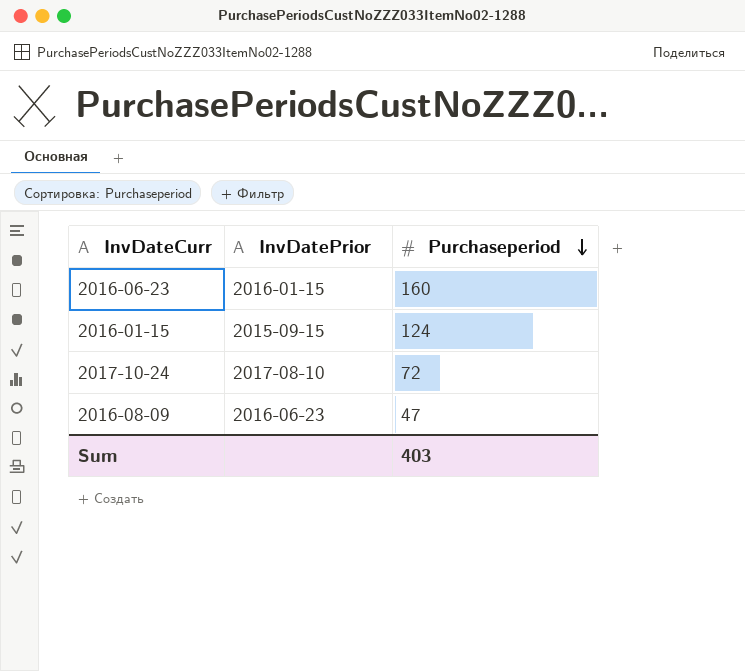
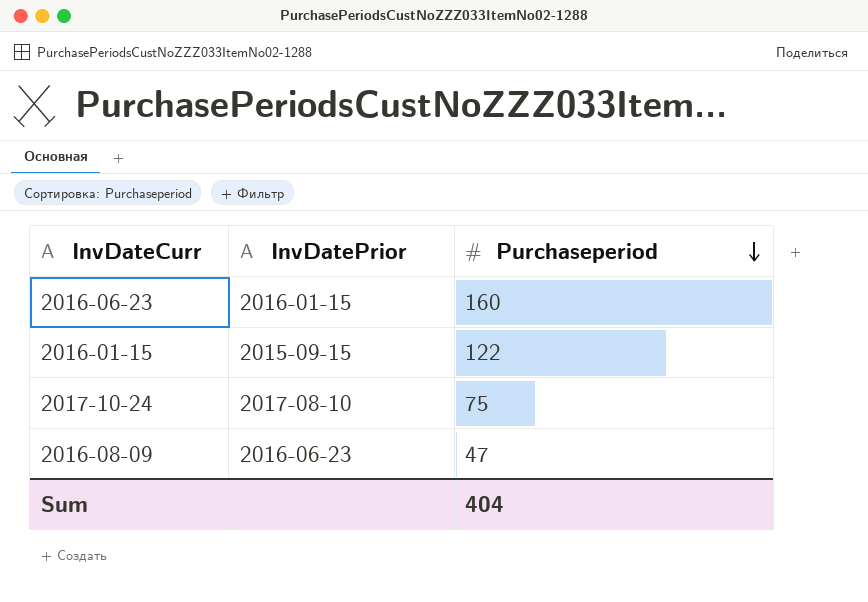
2016-01-15 | Purchaseperiod: 124 -> 122
2017-10-24 | Purchaseperiod: 72 -> 75
Sum | Purchaseperiod: 403 -> 404

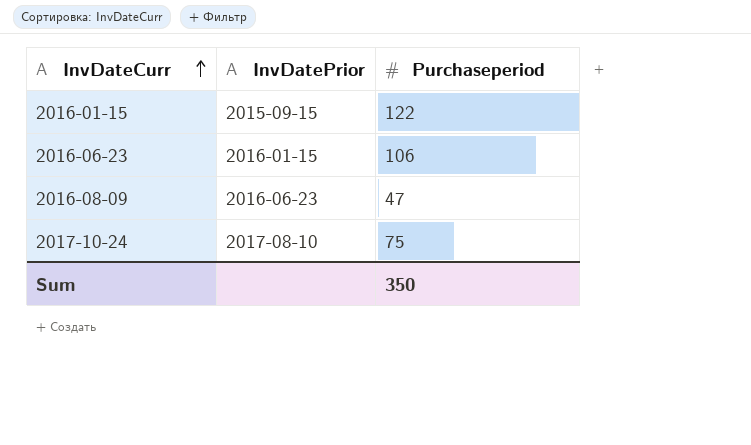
row order: Purchaseperiod descending -> InvDateCurr ascending
2016-06-23 | Purchaseperiod: 160 -> 106
Sum | Purchaseperiod: 404 -> 350

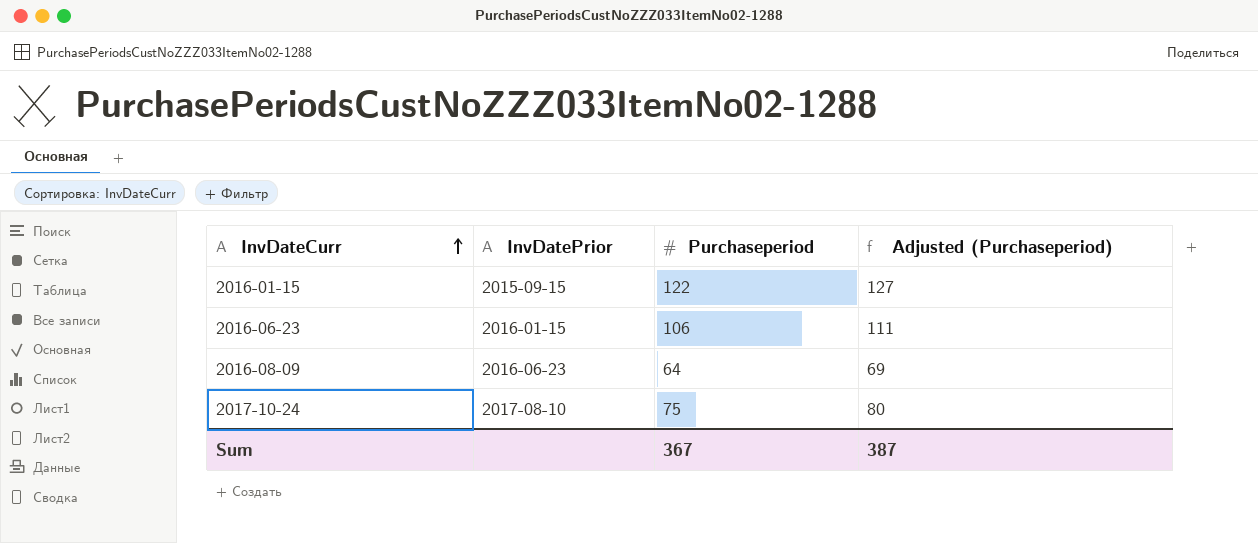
column Adjusted (Purchaseperiod) | formula: none -> [Purchaseperiod] + 5
2016-08-09 | Purchaseperiod: 47 -> 64
Sum | Purchaseperiod: 350 -> 367

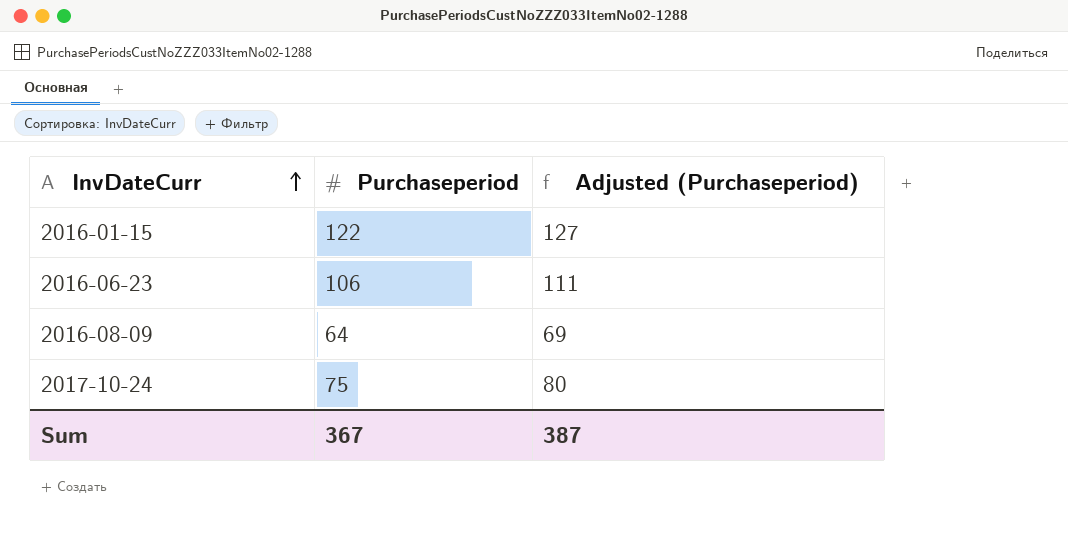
column InvDatePrior | position: 2 -> none

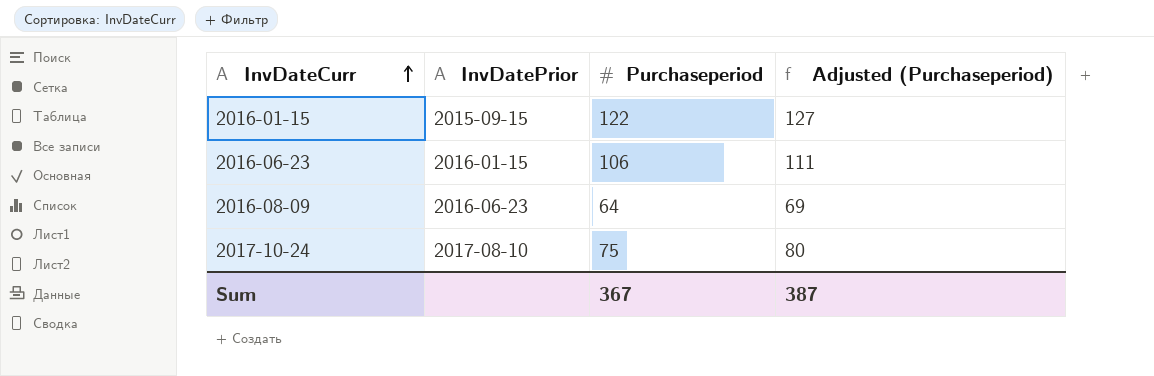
column InvDatePrior | position: none -> 2

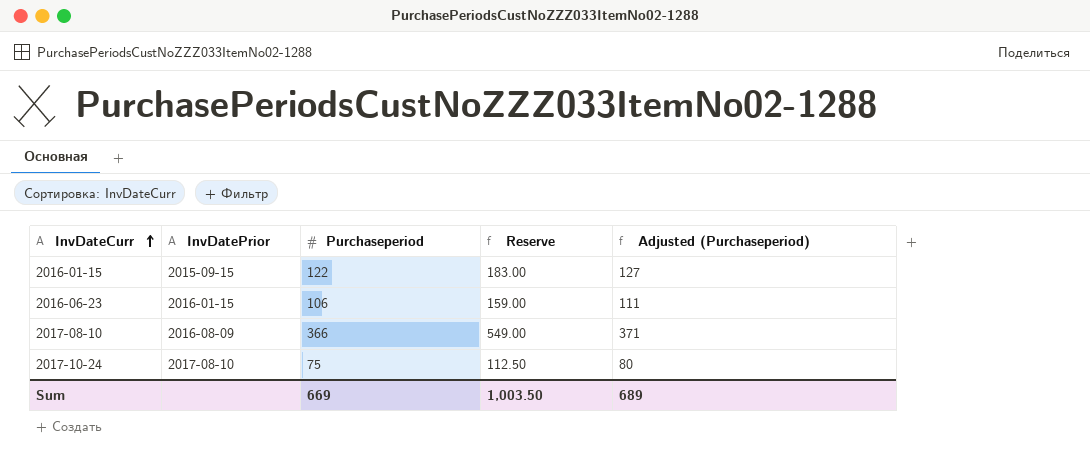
column Reserve | formula: none -> [Purchaseperiod] * 1.5
row 2016-08-09: 2016-06-23 | 64 | 69 -> none
row 2017-08-10: none -> 2016-08-09 | 366 | 549.00 | 371
Sum | Purchaseperiod: 367 -> 669
Sum | Adjusted (Purchaseperiod): 387 -> 689

